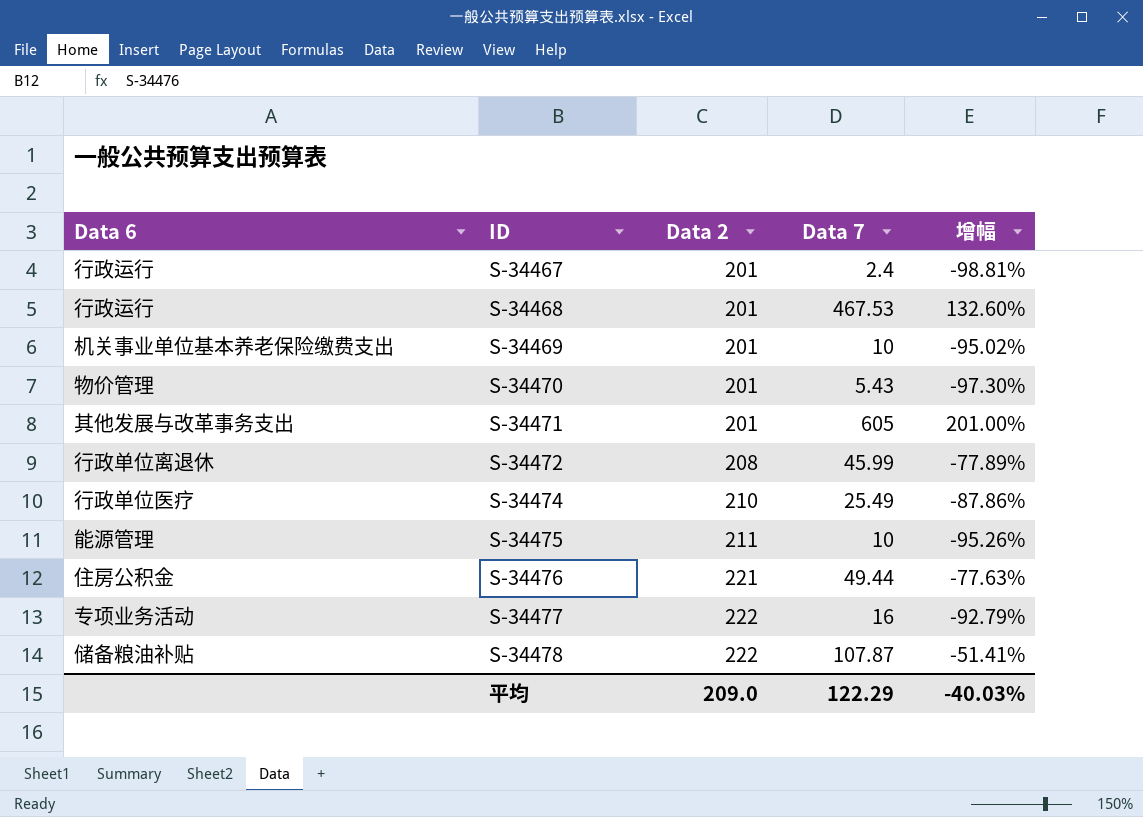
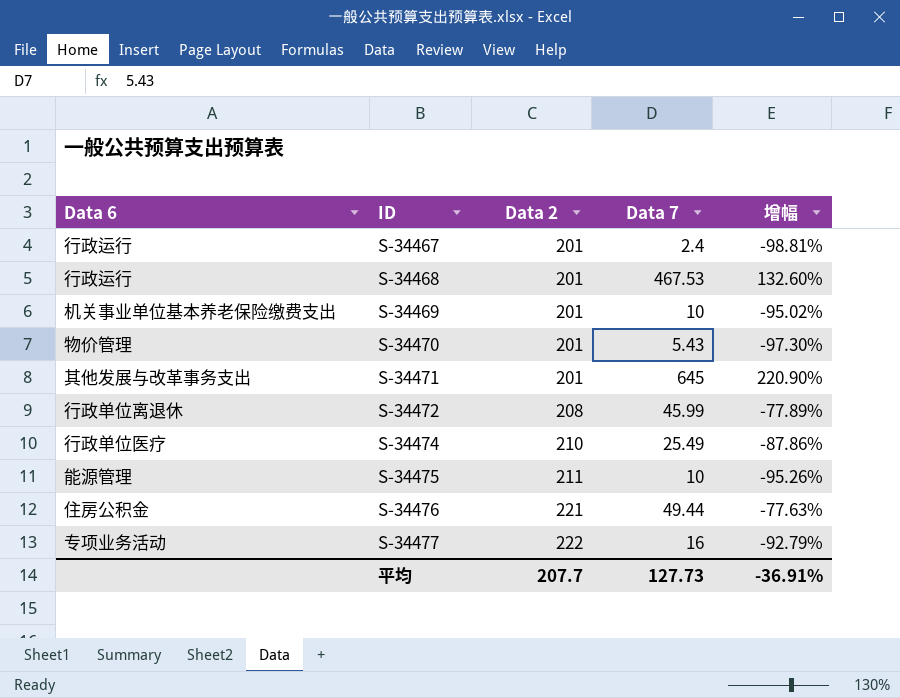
row S-34478: 储备粮油补贴 | 222 | 107.87 | -51.41% -> none
S-34471 | Data 7: 605 -> 645
S-34471 | 增幅: 201.00% -> 220.90%
平均 | Data 2: 209.0 -> 207.7
平均 | Data 7: 122.29 -> 127.73
平均 | 增幅: -40.03% -> -36.91%

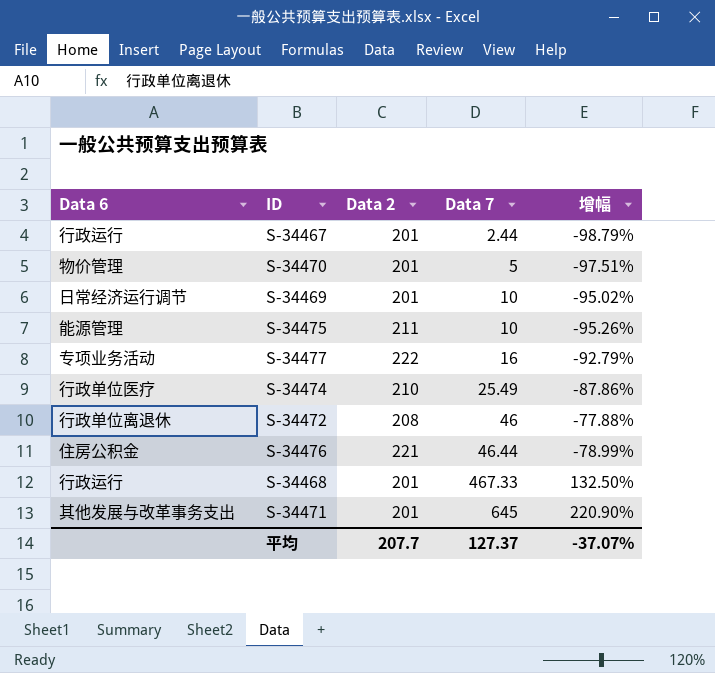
row order: ID ascending -> Data 7 ascending
S-34467 | Data 7: 2.4 -> 2.44
S-34467 | 增幅: -98.81% -> -98.79%
S-34470 | Data 7: 5.43 -> 5
S-34470 | 增幅: -97.30% -> -97.51%
S-34469 | Data 6: 机关事业单位基本养老保险缴费支出 -> 日常经济运行调节
S-34472 | Data 7: 45.99 -> 46
S-34472 | 增幅: -77.89% -> -77.88%
S-34476 | Data 7: 49.44 -> 46.44
S-34476 | 增幅: -77.63% -> -78.99%
S-34468 | Data 7: 467.53 -> 467.33
S-34468 | 增幅: 132.60% -> 132.50%
平均 | Data 7: 127.73 -> 127.37
平均 | 增幅: -36.91% -> -37.07%

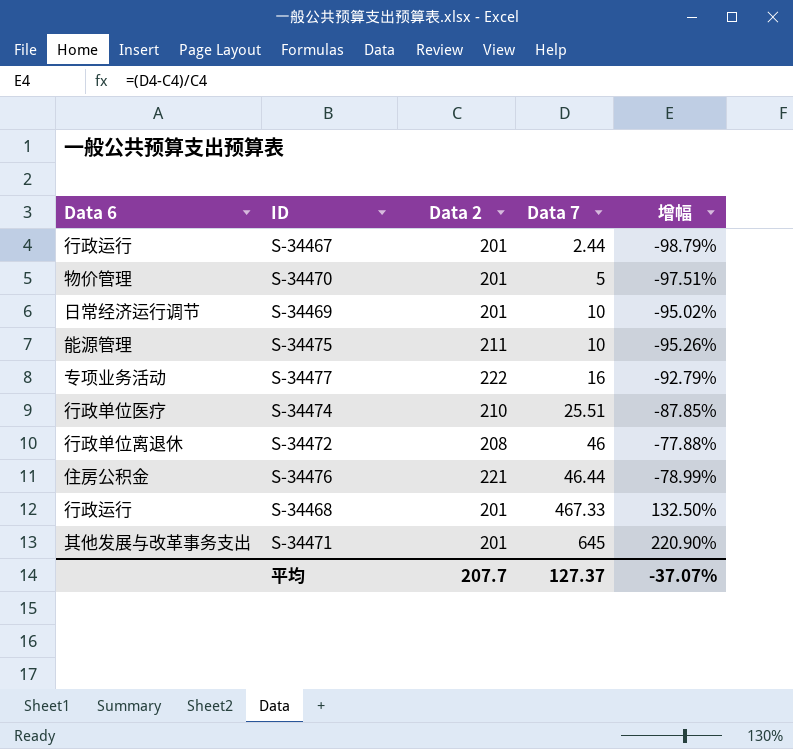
S-34474 | Data 7: 25.49 -> 25.51
S-34474 | 增幅: -87.86% -> -87.85%

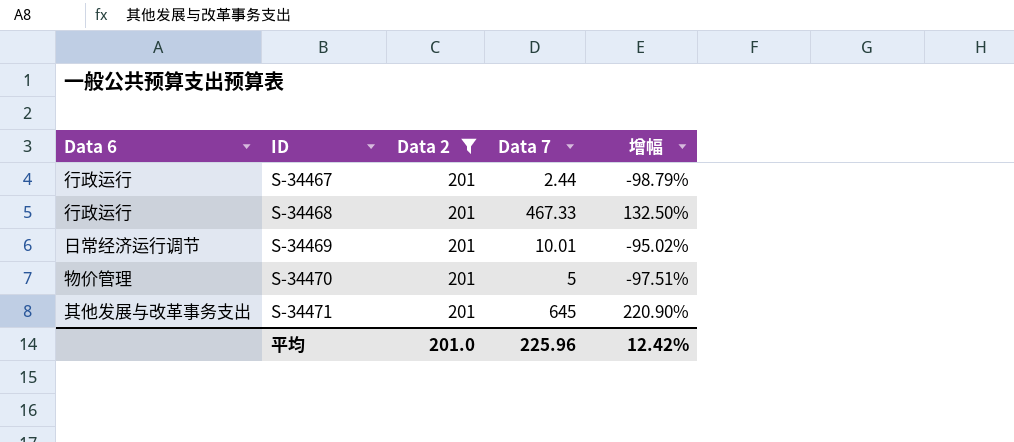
filter: none -> Data 2 = 201
row order: Data 7 ascending -> ID ascending
S-34469 | Data 7: 10 -> 10.01
平均 | Data 2: 207.7 -> 201.0
平均 | Data 7: 127.37 -> 225.96
平均 | 增幅: -37.07% -> 12.42%

